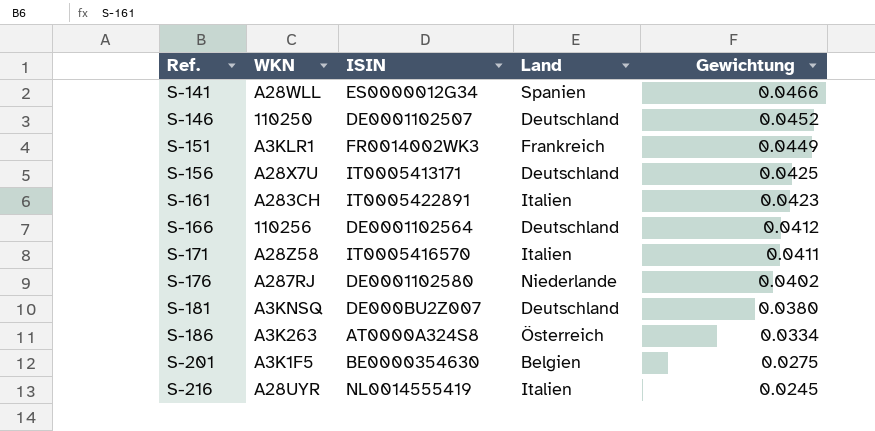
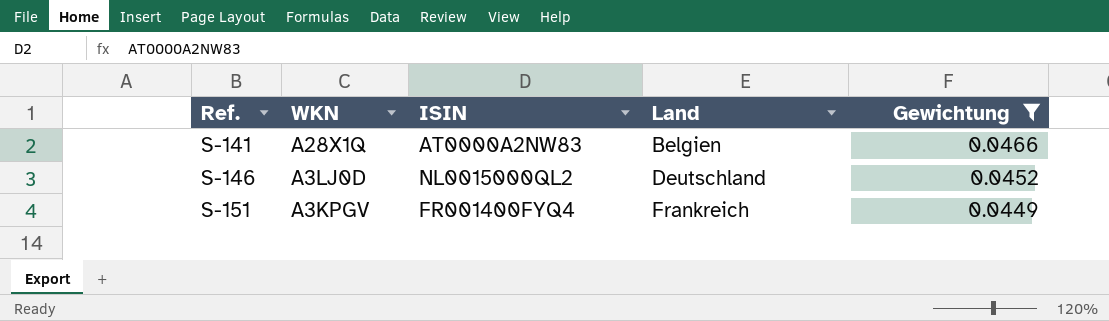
filter: none -> Gewichtung >= 0.0449
S-141 | WKN: A28WLL -> A28X1Q
S-141 | ISIN: ES0000012G34 -> AT0000A2NW83
S-141 | Land: Spanien -> Belgien
S-146 | WKN: 110250 -> A3LJ0D
S-146 | ISIN: DE0001102507 -> NL0015000QL2
S-151 | WKN: A3KLR1 -> A3KPGV
S-151 | ISIN: FR0014002WK3 -> FR001400FYQ4

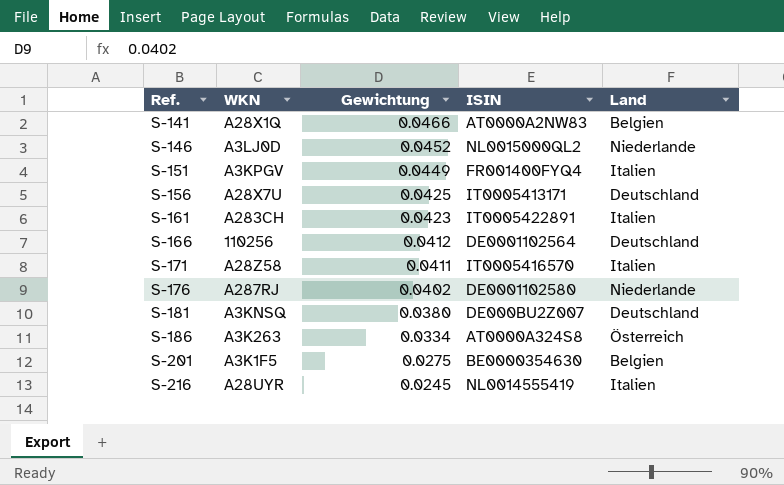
filter: Gewichtung >= 0.0449 -> none
column Gewichtung | position: 5 -> 3
S-146 | Land: Deutschland -> Niederlande
S-151 | Land: Frankreich -> Italien

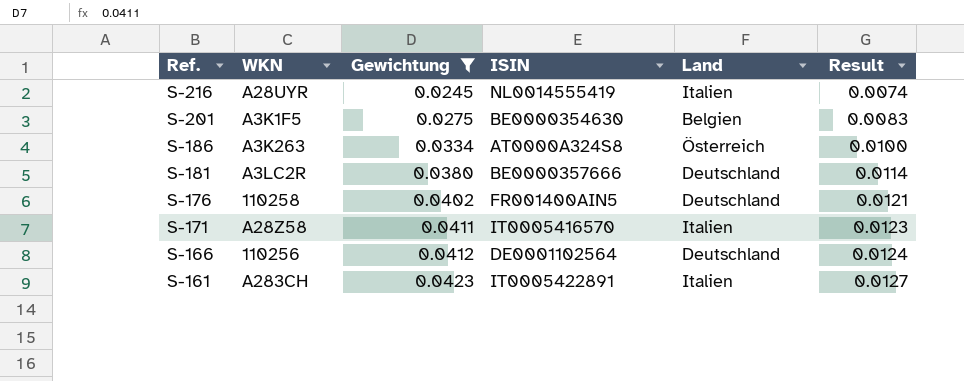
filter: none -> Gewichtung <= 0.0423
row order: Ref. ascending -> Ref. descending
column Result | formula: none -> [Gewichtung] * 0.3
S-181 | WKN: A3KNSQ -> A3LC2R
S-181 | ISIN: DE000BU2Z007 -> BE0000357666
S-176 | WKN: A287RJ -> 110258
S-176 | ISIN: DE0001102580 -> FR001400AIN5
S-176 | Land: Niederlande -> Deutschland

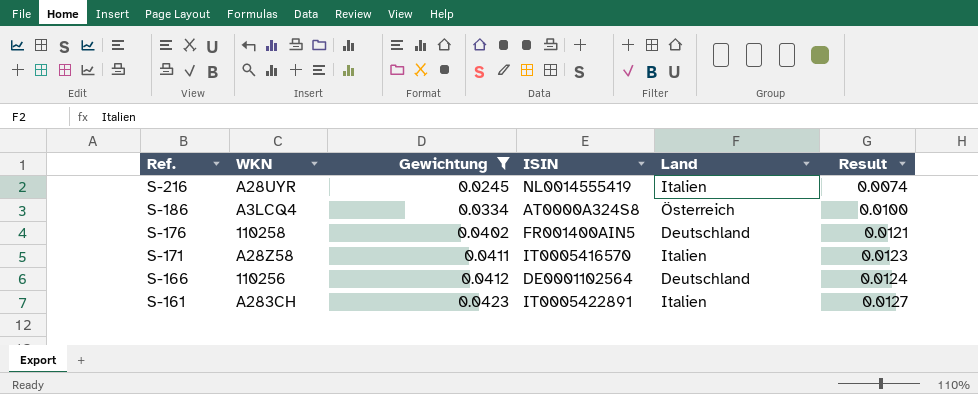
row S-201: A3K1F5 | 0.0275 | BE0000354630 | Belgien | 0.0083 -> none
row S-181: A3LC2R | 0.0380 | BE0000357666 | Deutschland | 0.0114 -> none
S-186 | WKN: A3K263 -> A3LCQ4

